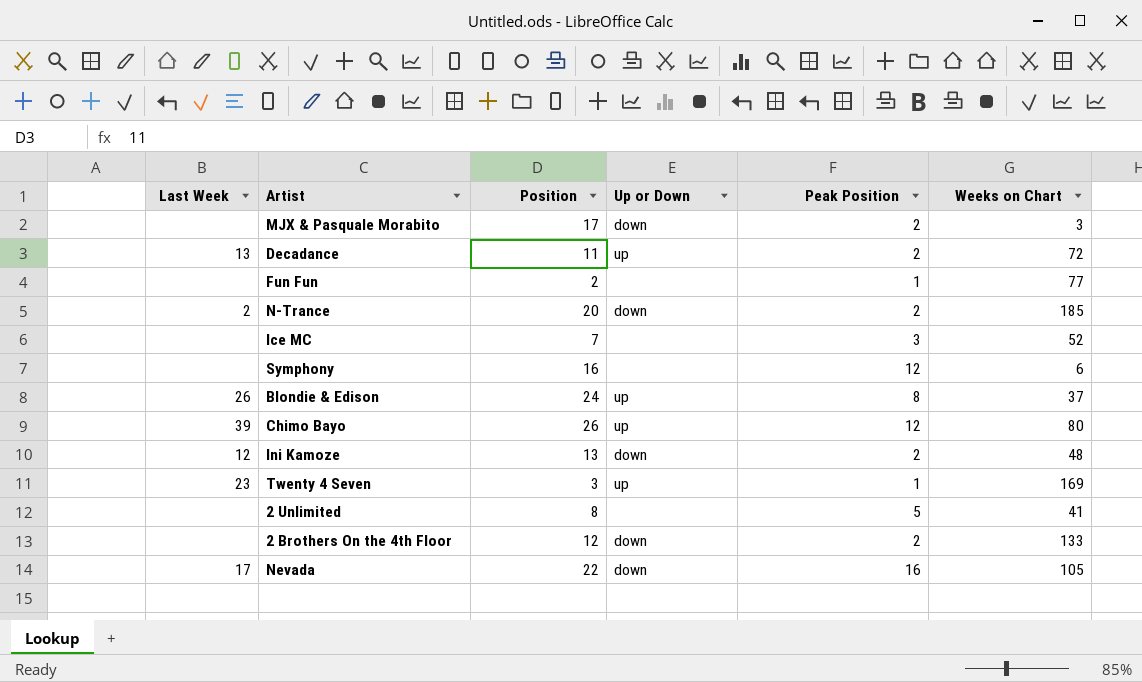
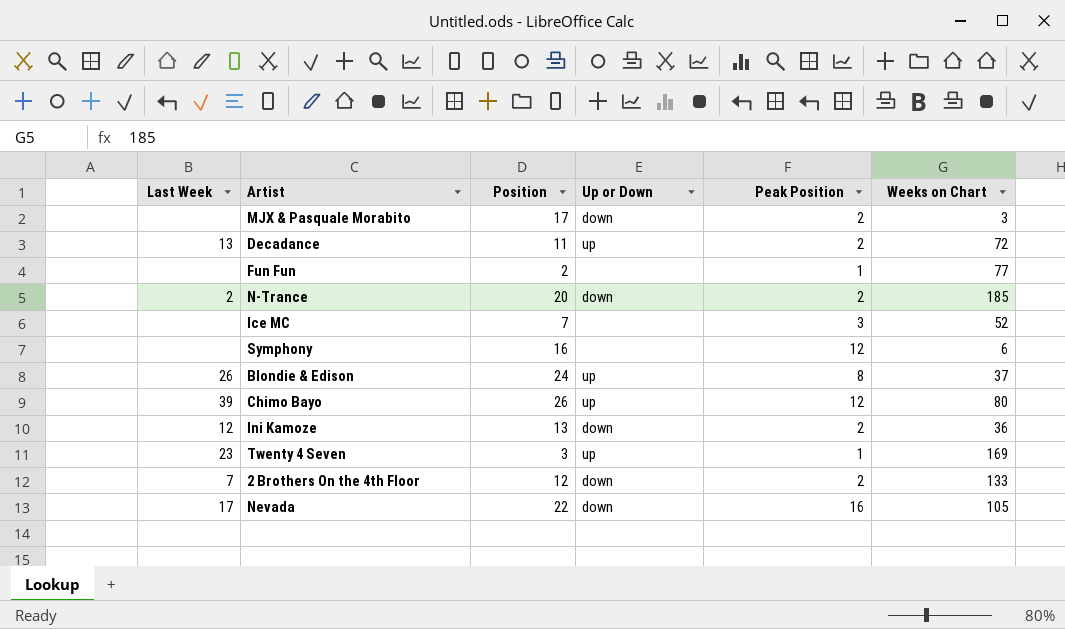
row 2 Unlimited: none | 8 | none | 5 | 41 -> none
Ini Kamoze | Weeks on Chart: 48 -> 36
2 Brothers On the 4th Floor | Last Week: none -> 7

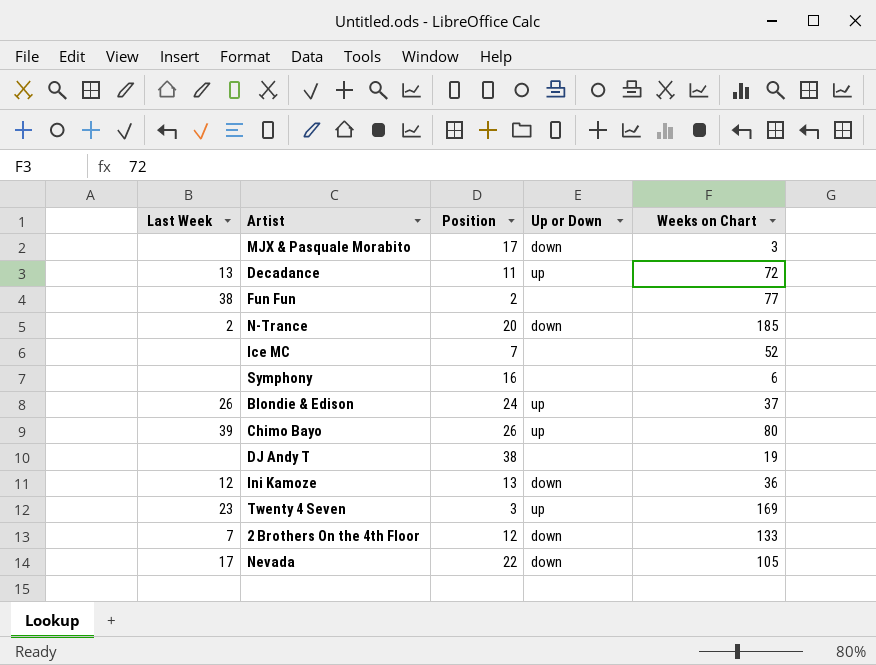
column Peak Position | position: 5 -> none
Fun Fun | Last Week: none -> 38
row DJ Andy T: none -> none | 38 | none | 19

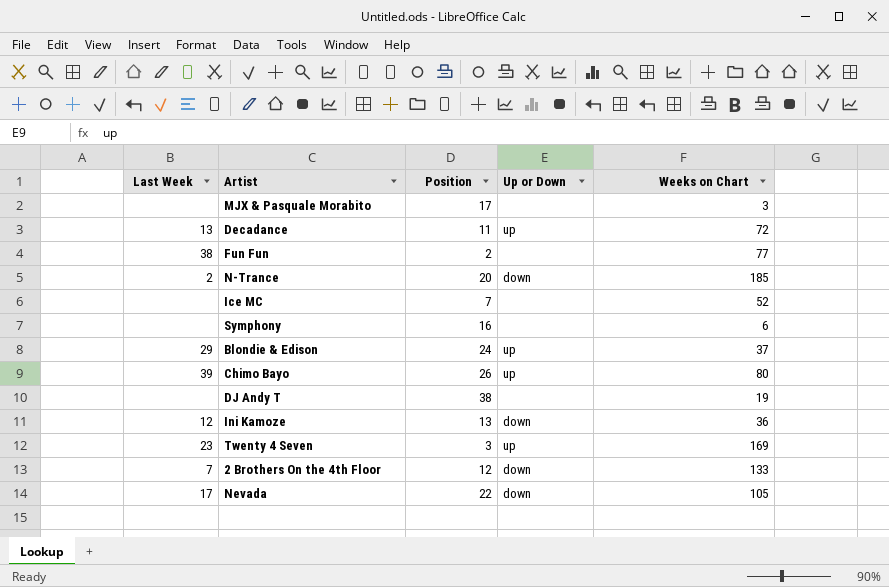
MJX & Pasquale Morabito | Up or Down: down -> none
Blondie & Edison | Last Week: 26 -> 29

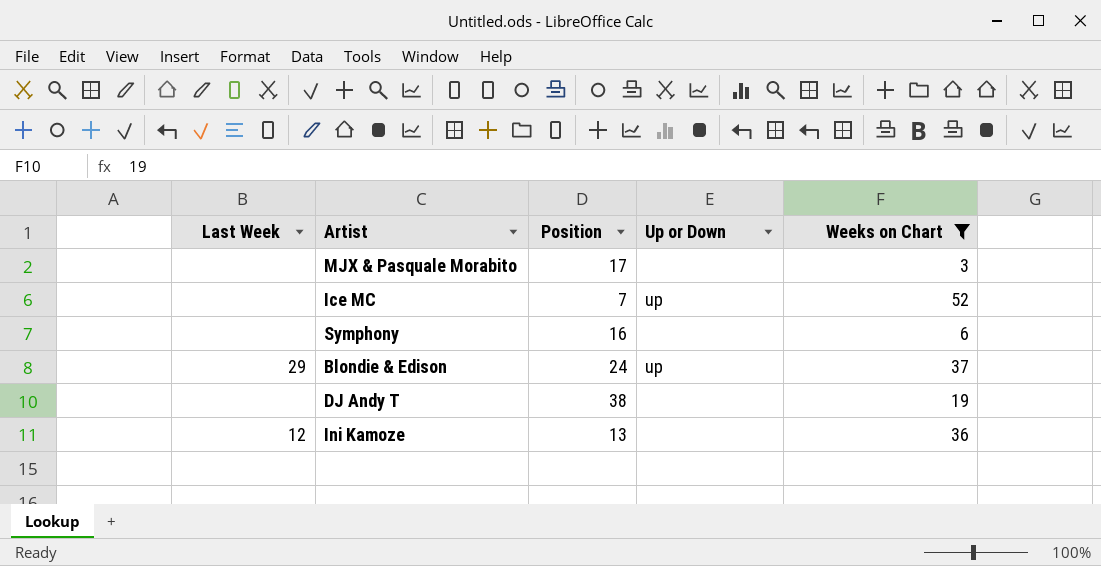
filter: none -> Weeks on Chart <= 52
Ice MC | Up or Down: none -> up
Ini Kamoze | Up or Down: down -> none

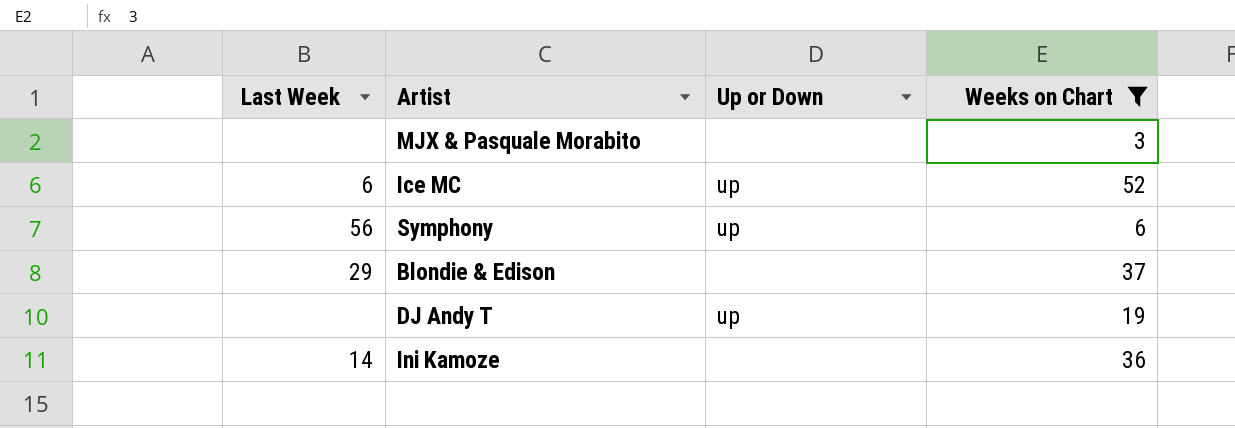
column Position | position: 3 -> none
Ice MC | Last Week: none -> 6
Symphony | Last Week: none -> 56
Symphony | Up or Down: none -> up
Blondie & Edison | Up or Down: up -> none
DJ Andy T | Up or Down: none -> up
Ini Kamoze | Last Week: 12 -> 14

